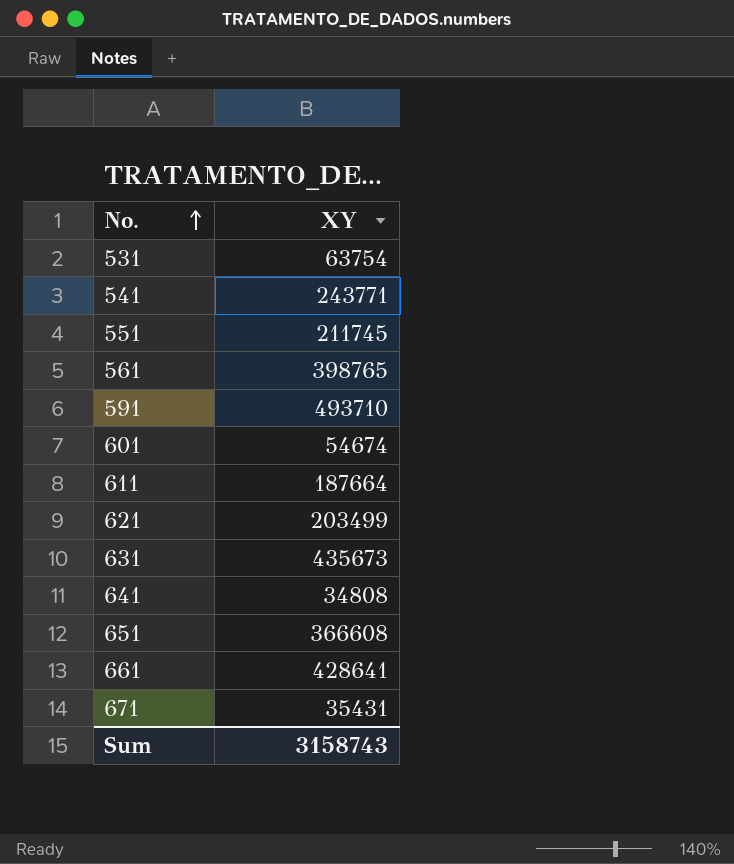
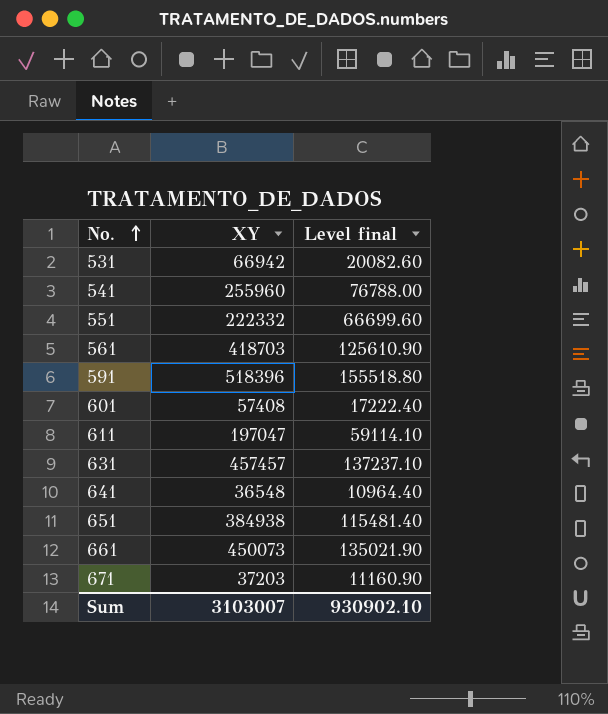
column Level final | formula: none -> [XY] * 0.3
row 621: 203499 -> none
531 | XY: 63754 -> 66942
541 | XY: 243771 -> 255960
551 | XY: 211745 -> 222332
561 | XY: 398765 -> 418703
591 | XY: 493710 -> 518396
601 | XY: 54674 -> 57408
611 | XY: 187664 -> 197047
631 | XY: 435673 -> 457457
641 | XY: 34808 -> 36548
651 | XY: 366608 -> 384938
661 | XY: 428641 -> 450073
671 | XY: 35431 -> 37203
Sum | XY: 3158743 -> 3103007

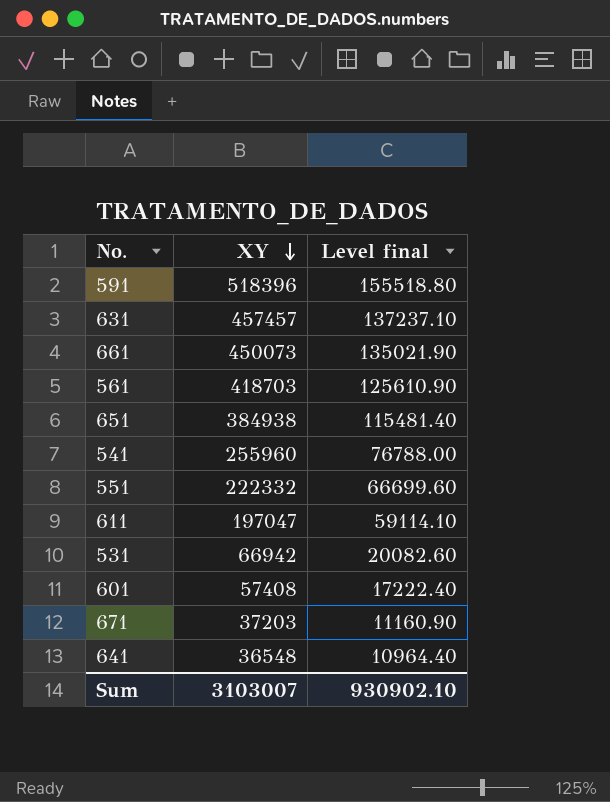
row order: No. ascending -> XY descending

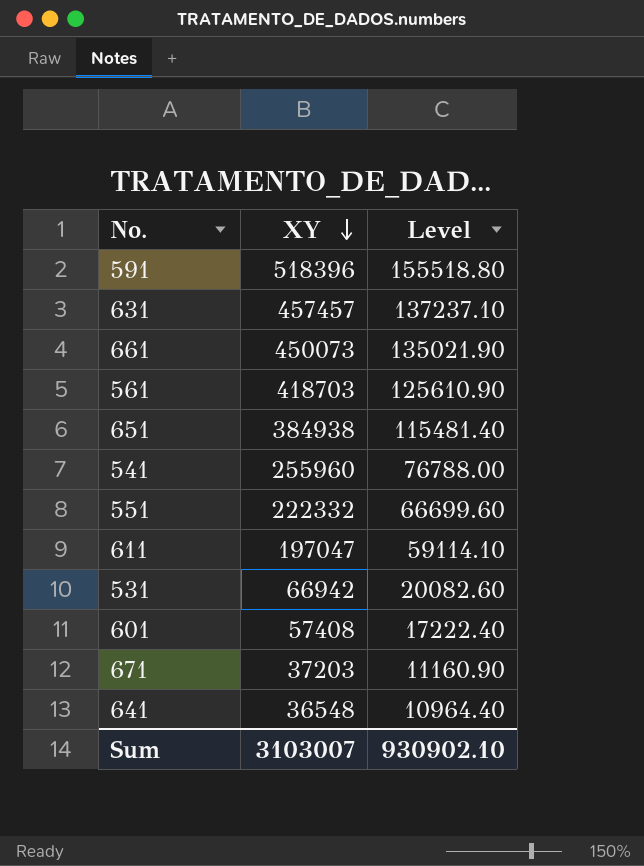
column name: Level final -> Level

